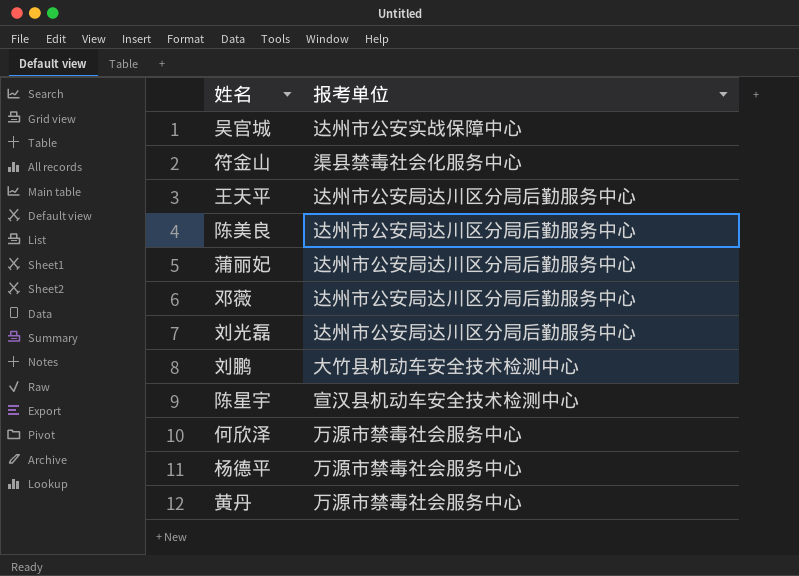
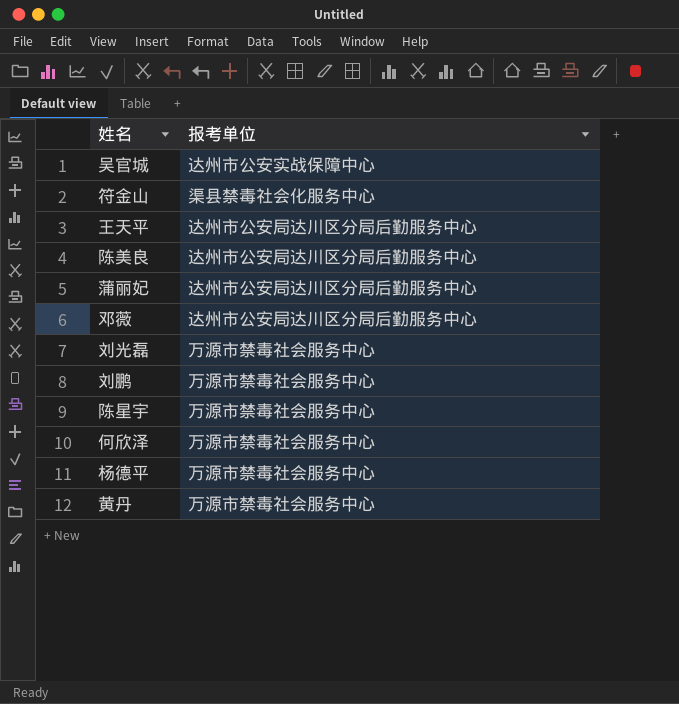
刘光磊 | 报考单位: 达州市公安局达川区分局后勤服务中心 -> 万源市禁毒社会服务中心
刘鹏 | 报考单位: 大竹县机动车安全技术检测中心 -> 万源市禁毒社会服务中心
陈星宇 | 报考单位: 宣汉县机动车安全技术检测中心 -> 万源市禁毒社会服务中心

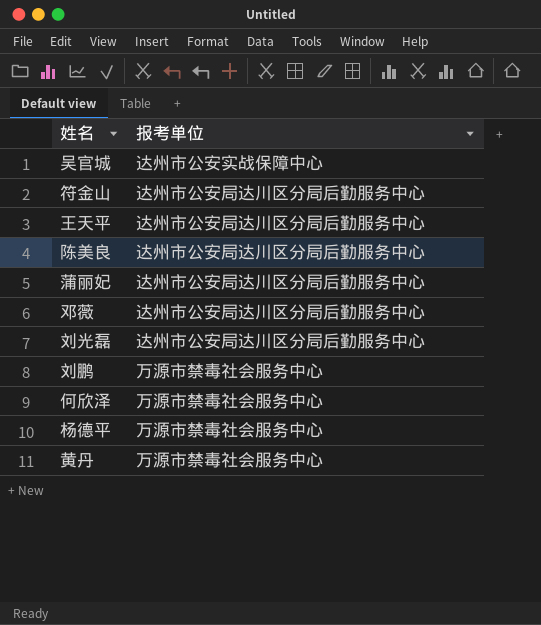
row 陈星宇: 万源市禁毒社会服务中心 -> none
符金山 | 报考单位: 渠县禁毒社会化服务中心 -> 达州市公安局达川区分局后勤服务中心
刘光磊 | 报考单位: 万源市禁毒社会服务中心 -> 达州市公安局达川区分局后勤服务中心

